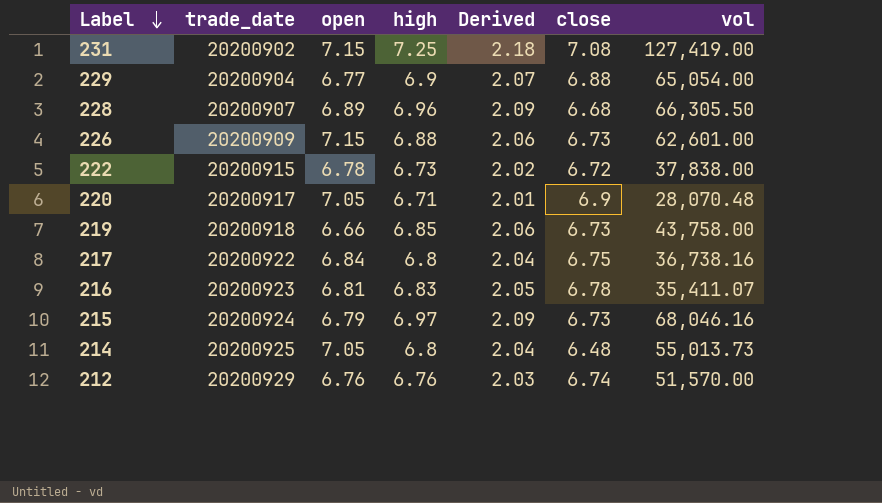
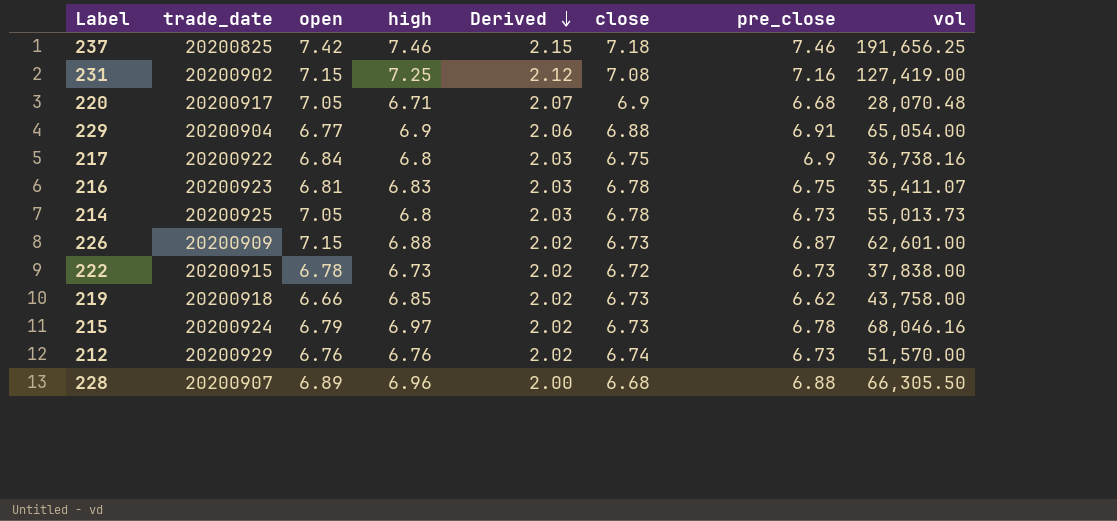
row order: Label descending -> Derived descending
column Derived | formula: [high] * 0.3 -> [close] * 0.3
column pre_close | position: none -> 7
row 237: none -> 20200825 | 7.42 | 7.46 | 2.15 | 7.18 | 7.46 | 191,656.25
214 | close: 6.48 -> 6.78

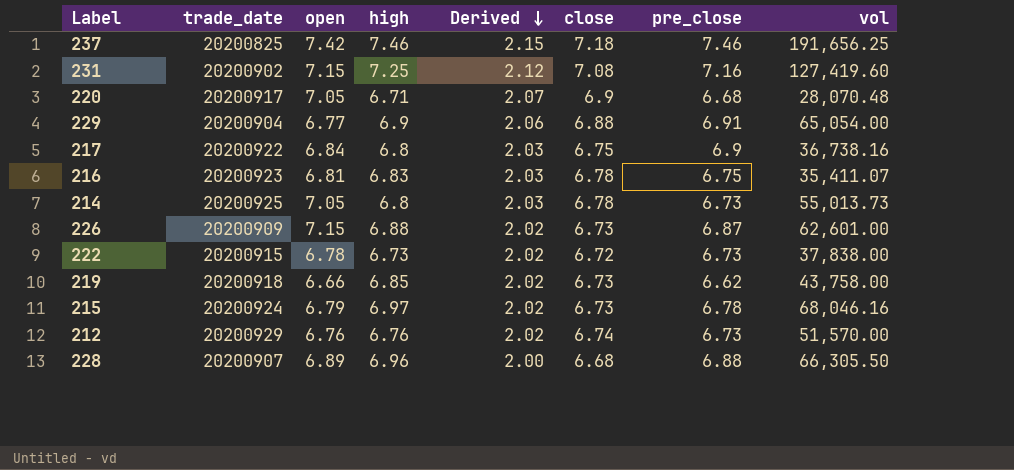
231 | vol: 127,419.00 -> 127,419.60

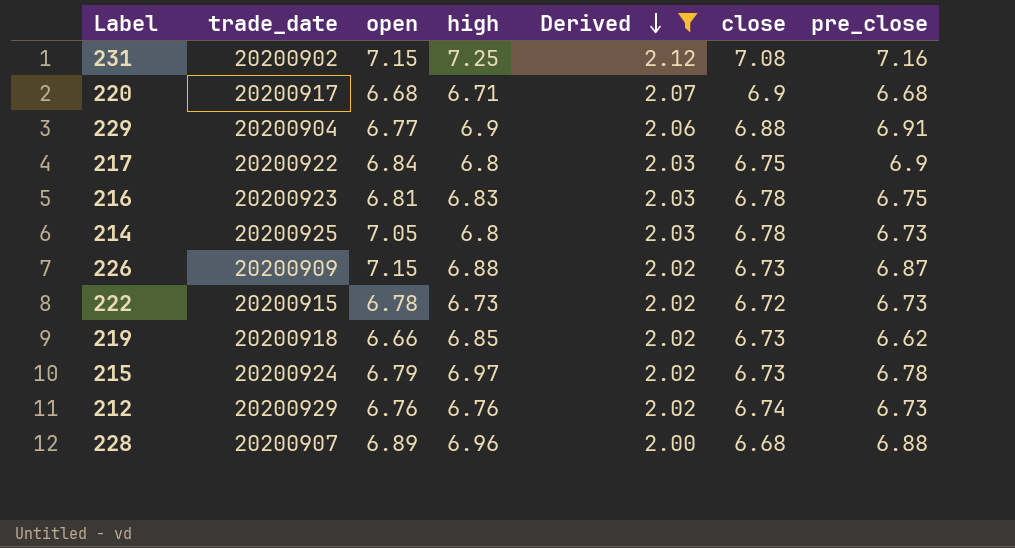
filter: none -> Derived != 2.15
column vol | position: 8 -> none
220 | open: 7.05 -> 6.68

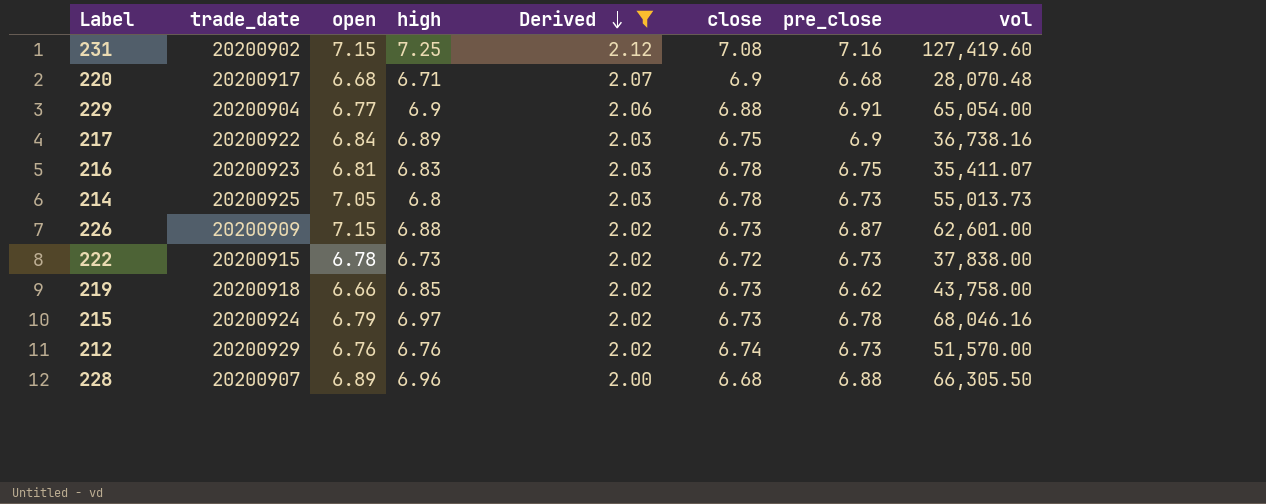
column vol | position: none -> 8
217 | high: 6.8 -> 6.89

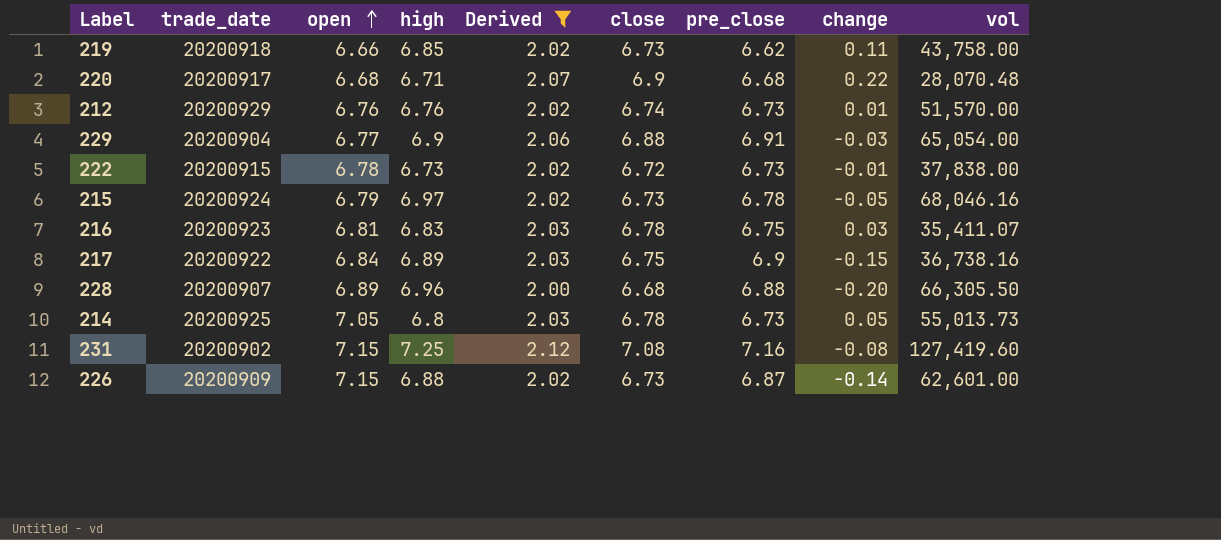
row order: Derived descending -> open ascending
column change | formula: none -> [close] - [pre_close]

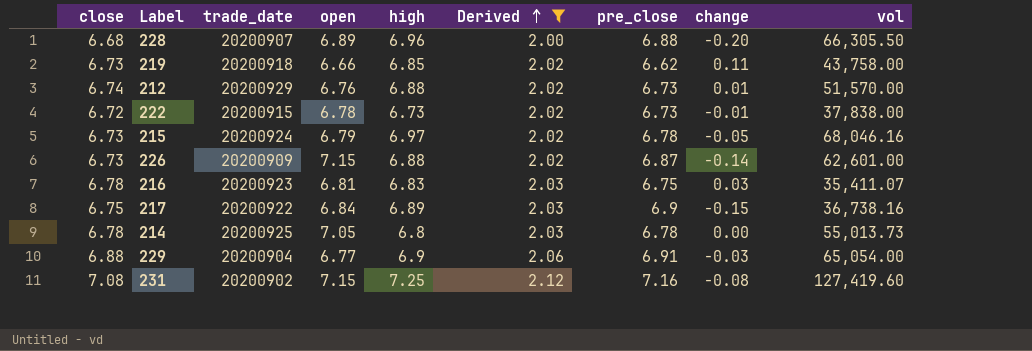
row order: open ascending -> Derived ascending
column close | position: 6 -> 1
row 220: 20200917 | 6.68 | 6.71 | 2.07 | 6.9 | 6.68 | 0.22 | 28,070.48 -> none
212 | high: 6.76 -> 6.88
214 | pre_close: 6.73 -> 6.78
214 | change: 0.05 -> 0.00

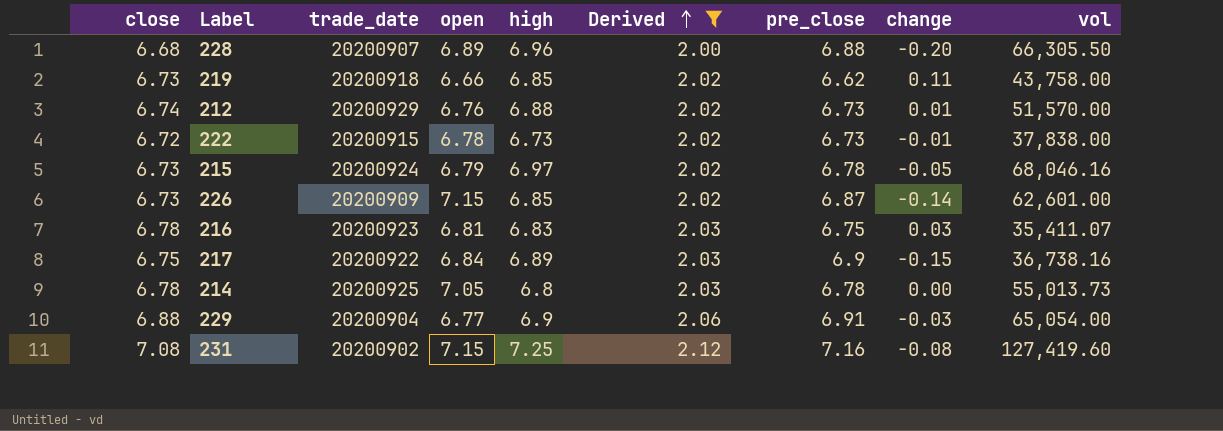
226 | high: 6.88 -> 6.85

